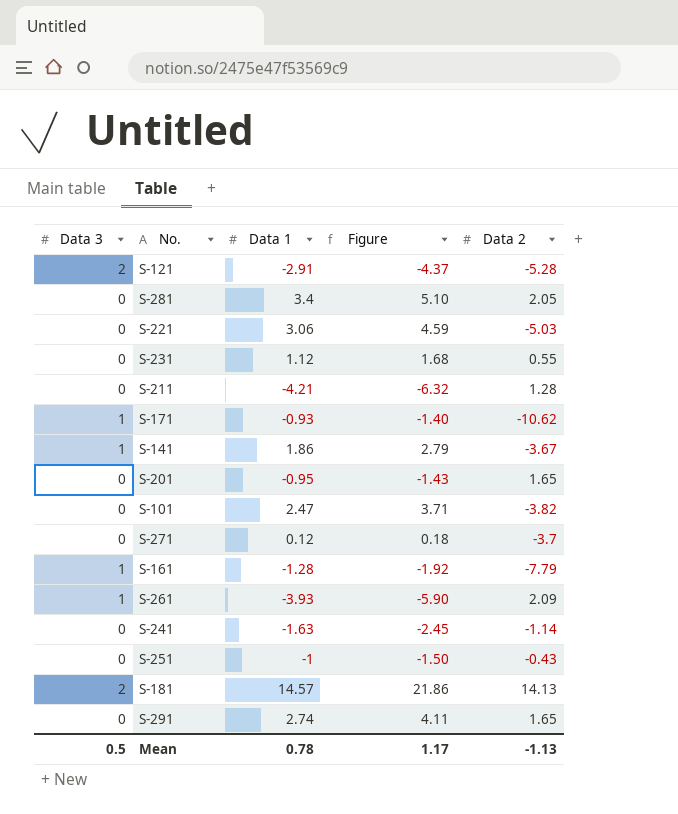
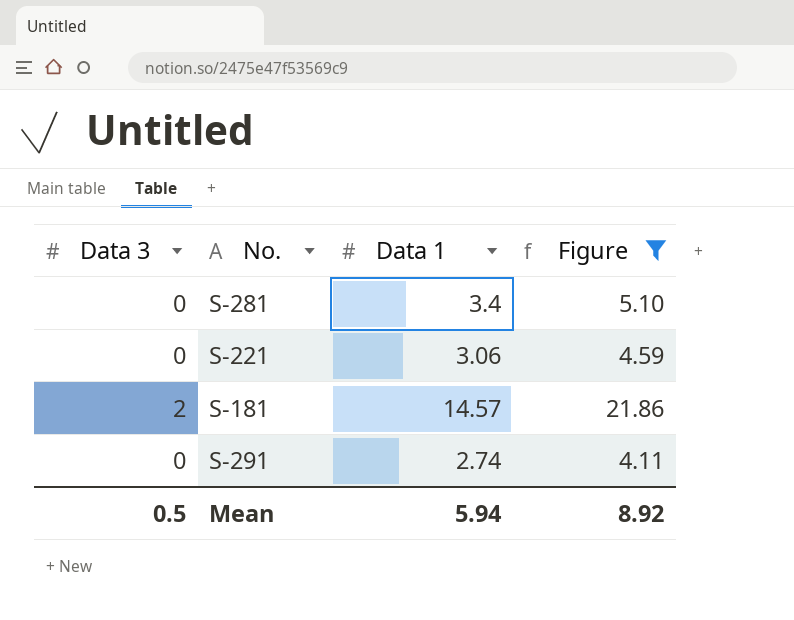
filter: none -> Figure >= 4.11
column Data 2 | position: 5 -> none
Mean | Data 1: 0.78 -> 5.94
Mean | Figure: 1.17 -> 8.92

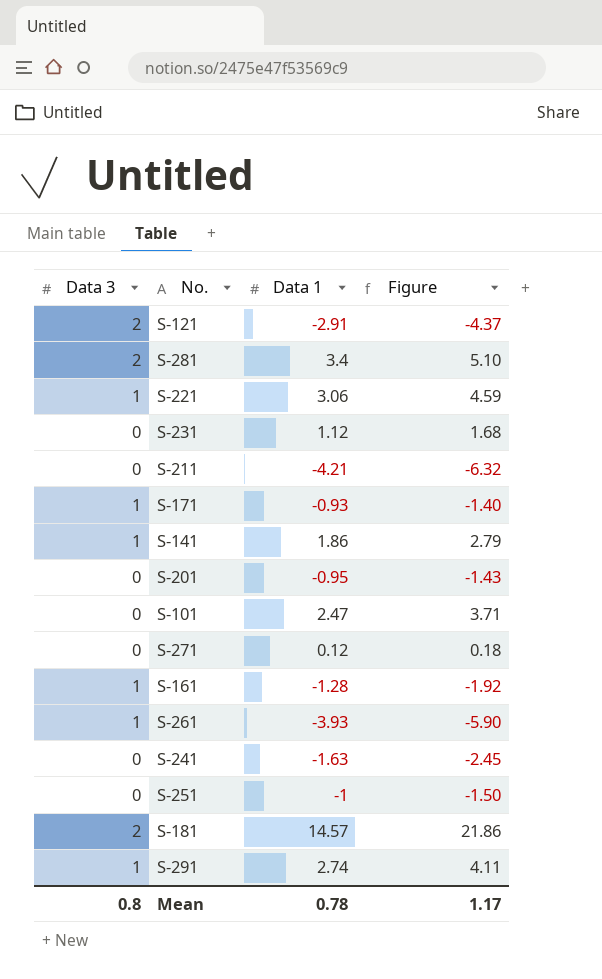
filter: Figure >= 4.11 -> none
S-281 | Data 3: 0 -> 2
S-221 | Data 3: 0 -> 1
S-291 | Data 3: 0 -> 1
Mean | Data 3: 0.5 -> 0.8
Mean | Data 1: 5.94 -> 0.78
Mean | Figure: 8.92 -> 1.17

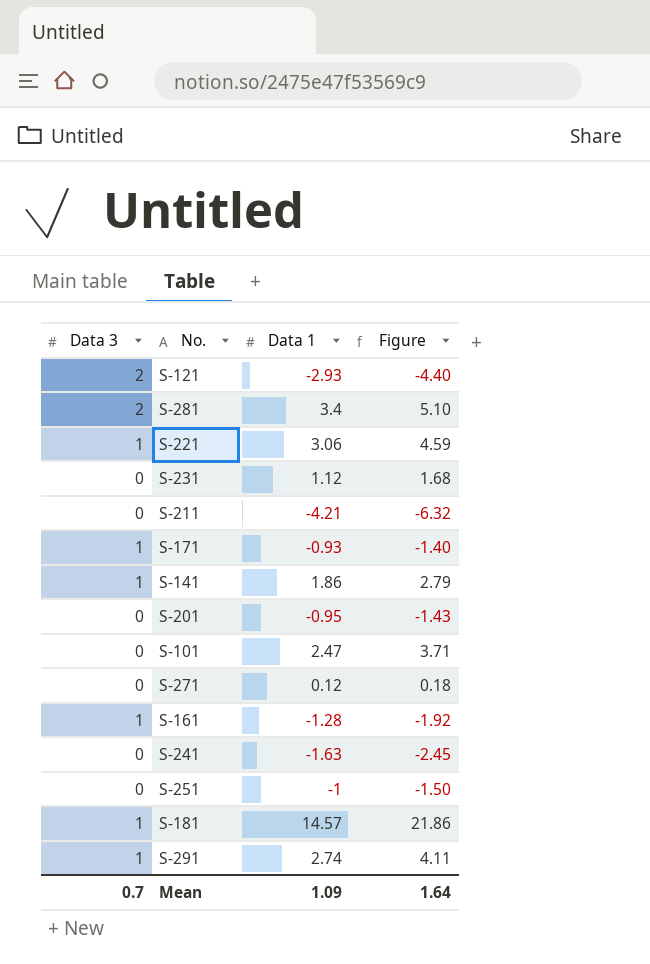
row S-261: 1 | -3.93 | -5.90 -> none
S-121 | Data 1: -2.91 -> -2.93
S-121 | Figure: -4.37 -> -4.40
S-181 | Data 3: 2 -> 1
Mean | Data 3: 0.8 -> 0.7
Mean | Data 1: 0.78 -> 1.09
Mean | Figure: 1.17 -> 1.64

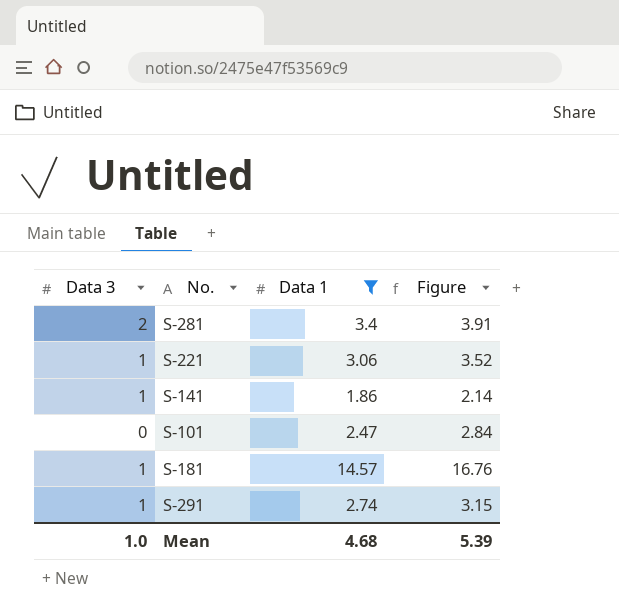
filter: none -> Data 1 >= 1.86
column Figure | formula: [Data 1] * 1.5 -> [Data 1] * 1.15
Mean | Data 3: 0.7 -> 1.0
Mean | Data 1: 1.09 -> 4.68
Mean | Figure: 1.64 -> 5.39

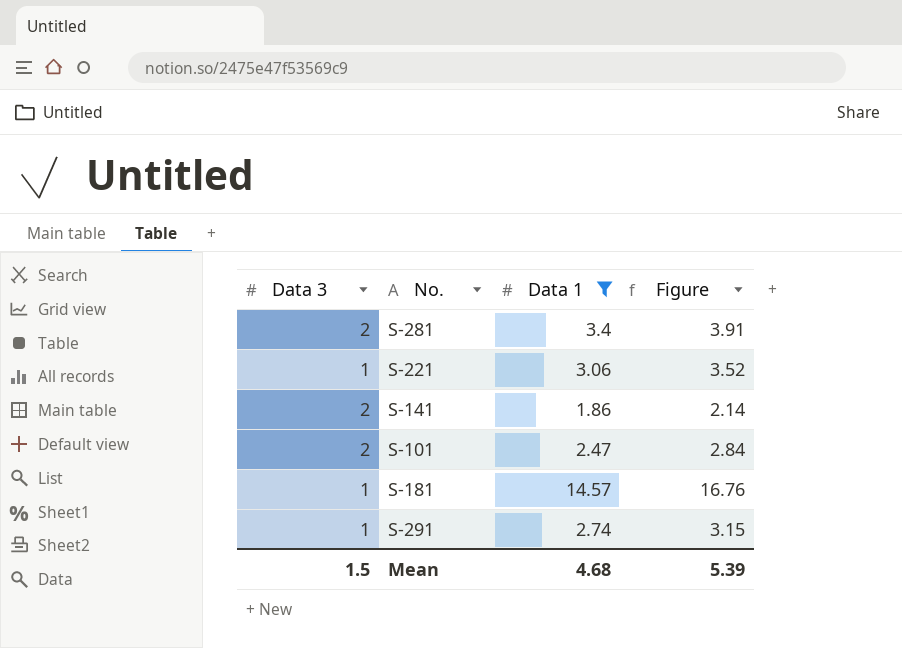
S-141 | Data 3: 1 -> 2
S-101 | Data 3: 0 -> 2
Mean | Data 3: 1.0 -> 1.5

